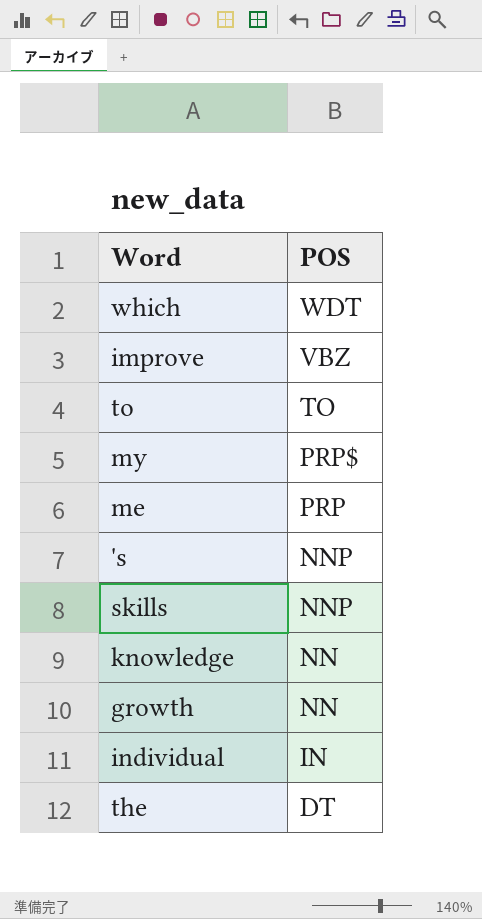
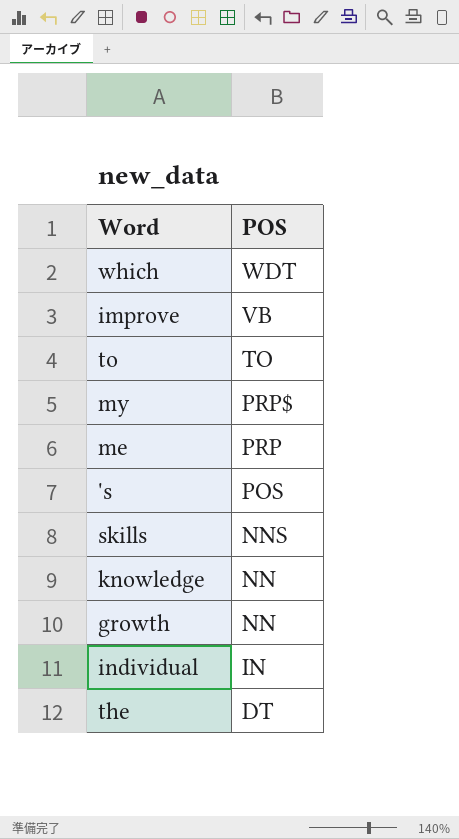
improve | POS: VBZ -> VB
's | POS: NNP -> POS
skills | POS: NNP -> NNS

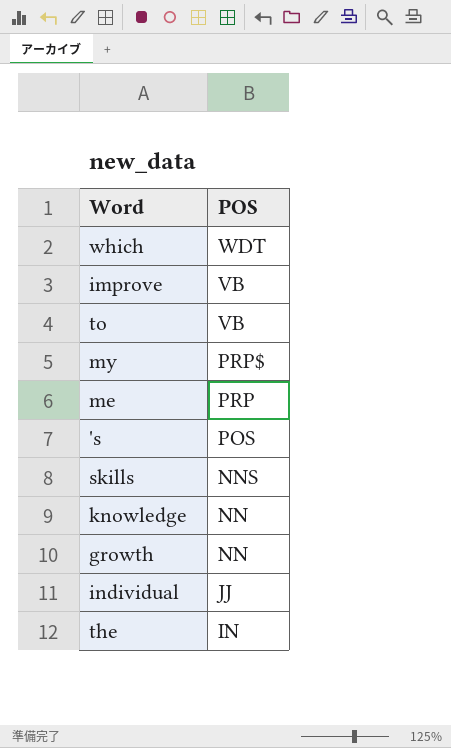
to | POS: TO -> VB
individual | POS: IN -> JJ
the | POS: DT -> IN

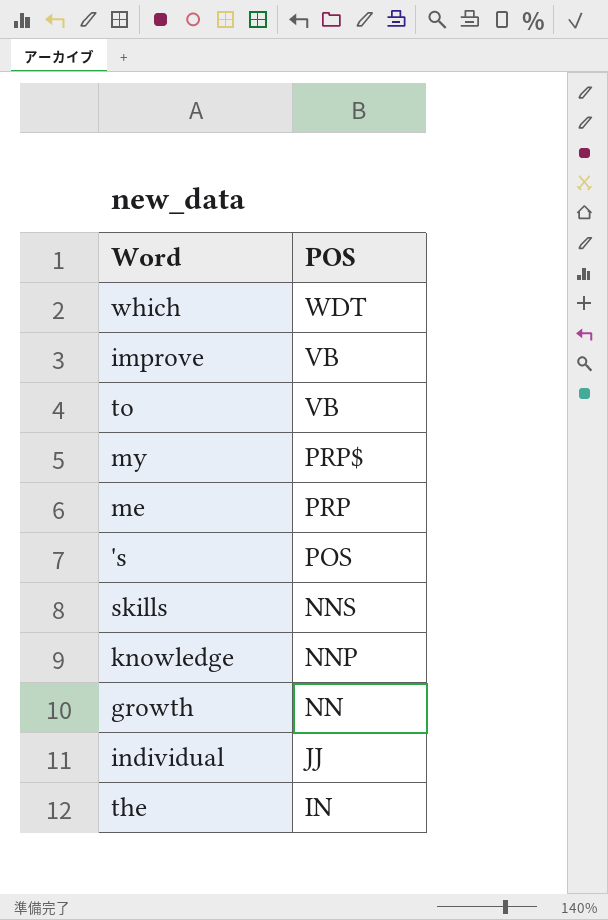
knowledge | POS: NN -> NNP

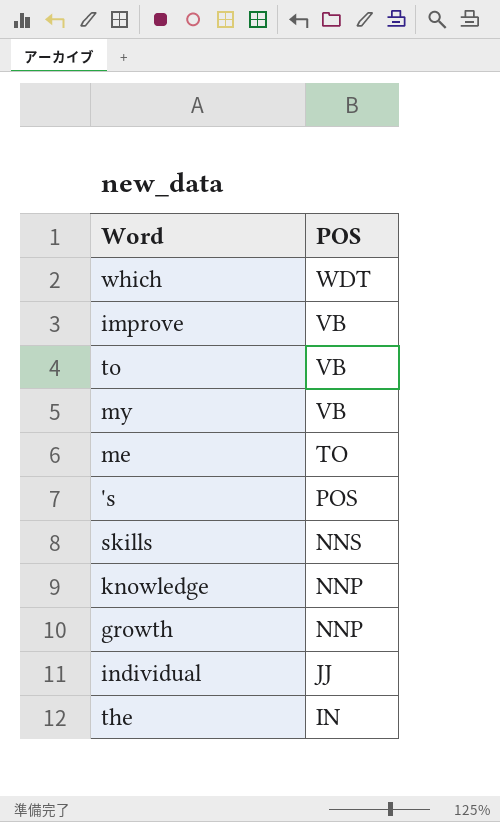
my | POS: PRP$ -> VB
me | POS: PRP -> TO
growth | POS: NN -> NNP

